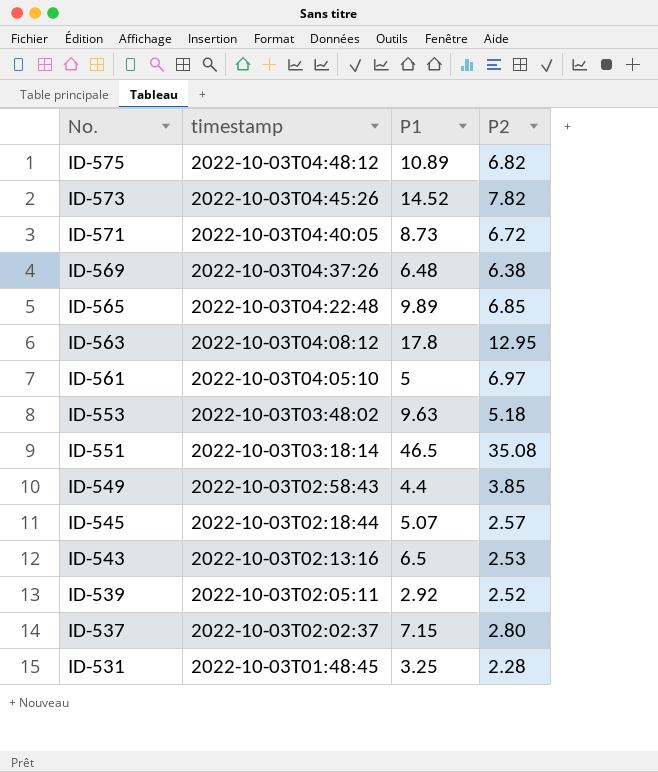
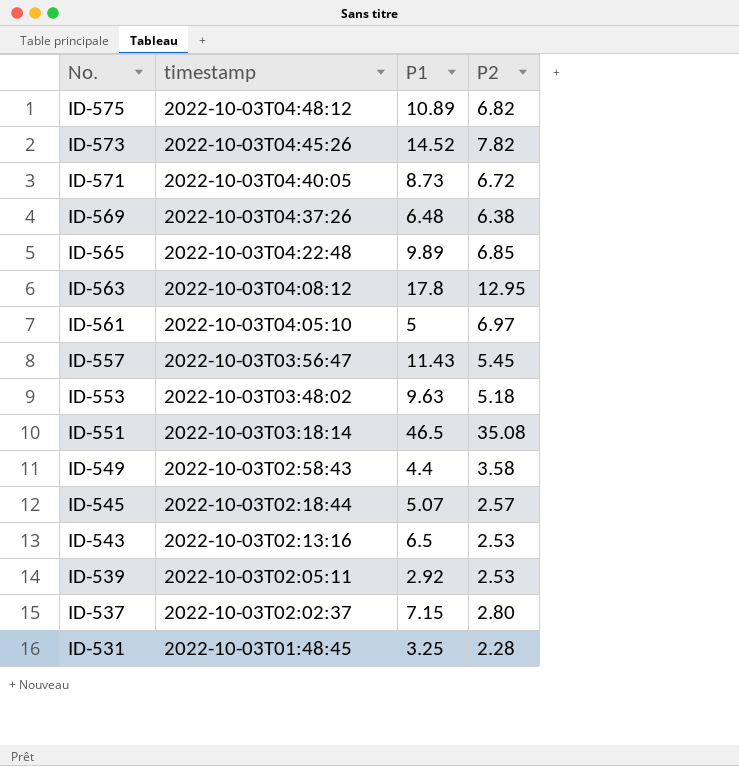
row ID-557: none -> 2022-10-03T03:56:47 | 11.43 | 5.45
ID-549 | P2: 3.85 -> 3.58
ID-539 | P2: 2.52 -> 2.53

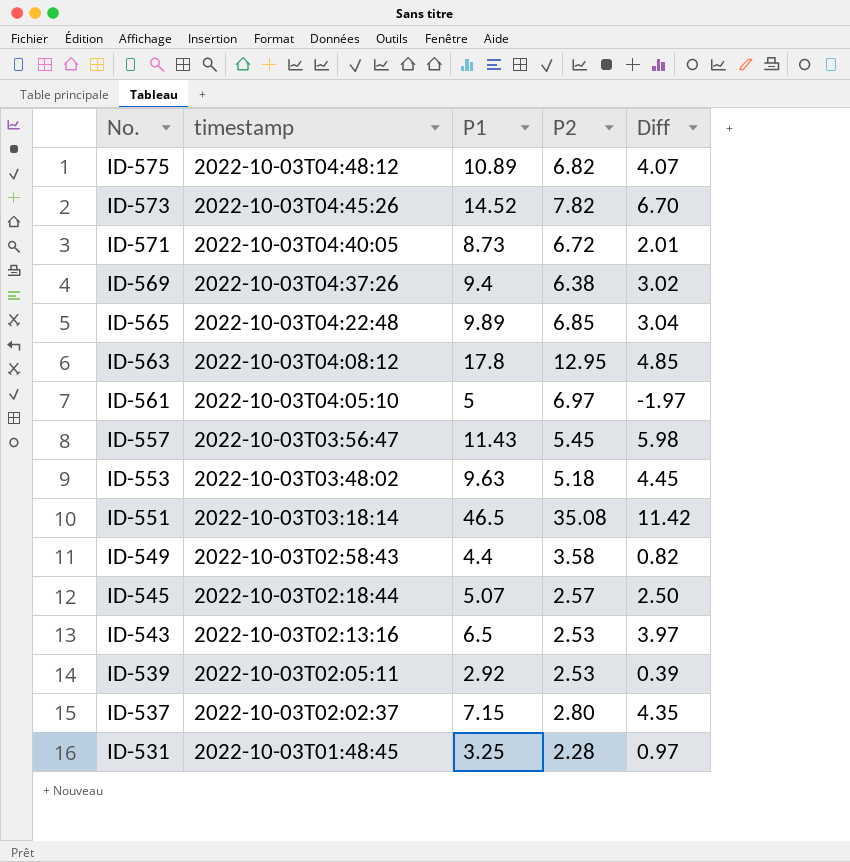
column Diff | formula: none -> [P1] - [P2]
ID-569 | P1: 6.48 -> 9.4

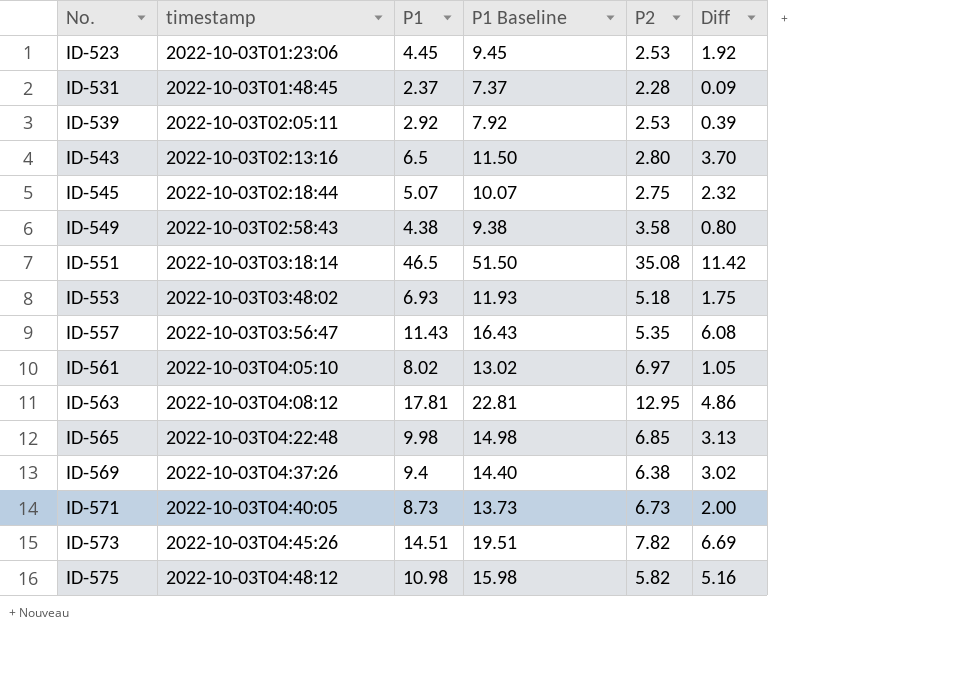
row order: No. descending -> No. ascending
column P1 Baseline | formula: none -> [P1] + 5
row ID-537: 2022-10-03T02:02:37 | 7.15 | 2.80 | 4.35 -> none
row ID-523: none -> 2022-10-03T01:23:06 | 4.45 | 9.45 | 2.53 | 1.92
ID-531 | P1: 3.25 -> 2.37
ID-531 | Diff: 0.97 -> 0.09
ID-543 | P2: 2.53 -> 2.80
ID-543 | Diff: 3.97 -> 3.70
ID-545 | P2: 2.57 -> 2.75
ID-545 | Diff: 2.50 -> 2.32
ID-549 | P1: 4.4 -> 4.38
ID-549 | Diff: 0.82 -> 0.80
ID-553 | P1: 9.63 -> 6.93
ID-553 | Diff: 4.45 -> 1.75
ID-557 | P2: 5.45 -> 5.35
ID-557 | Diff: 5.98 -> 6.08
ID-561 | P1: 5 -> 8.02
ID-561 | Diff: -1.97 -> 1.05
ID-563 | P1: 17.8 -> 17.81
ID-563 | Diff: 4.85 -> 4.86
ID-565 | P1: 9.89 -> 9.98
ID-565 | Diff: 3.04 -> 3.13
ID-571 | P2: 6.72 -> 6.73
ID-571 | Diff: 2.01 -> 2.00
ID-573 | P1: 14.52 -> 14.51
ID-573 | Diff: 6.70 -> 6.69
ID-575 | P1: 10.89 -> 10.98
ID-575 | P2: 6.82 -> 5.82
ID-575 | Diff: 4.07 -> 5.16

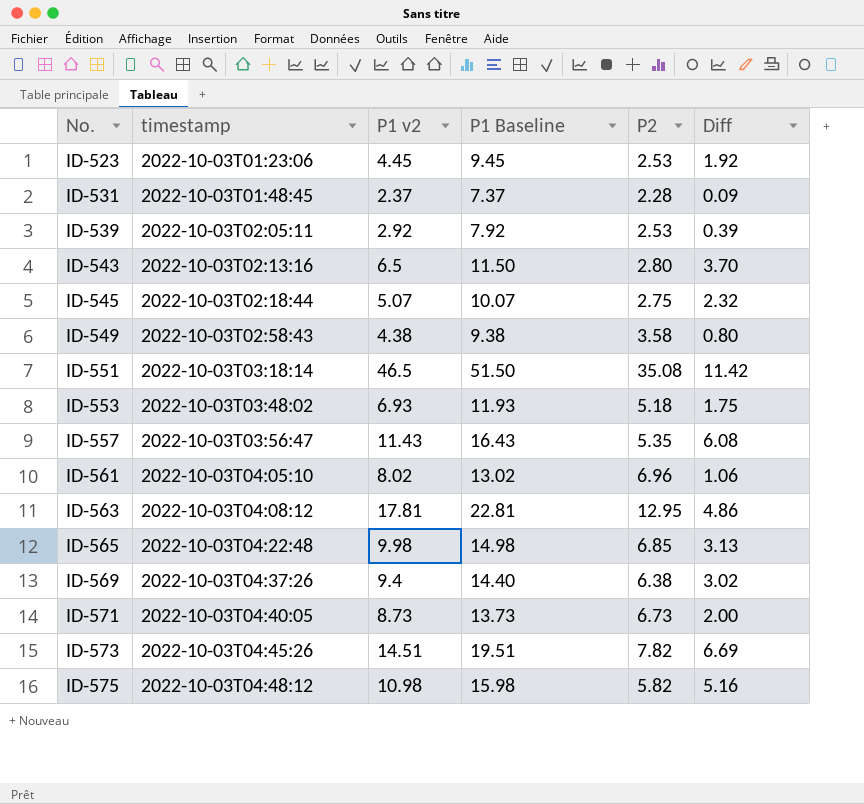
column name: P1 -> P1 v2
ID-561 | P2: 6.97 -> 6.96
ID-561 | Diff: 1.05 -> 1.06

